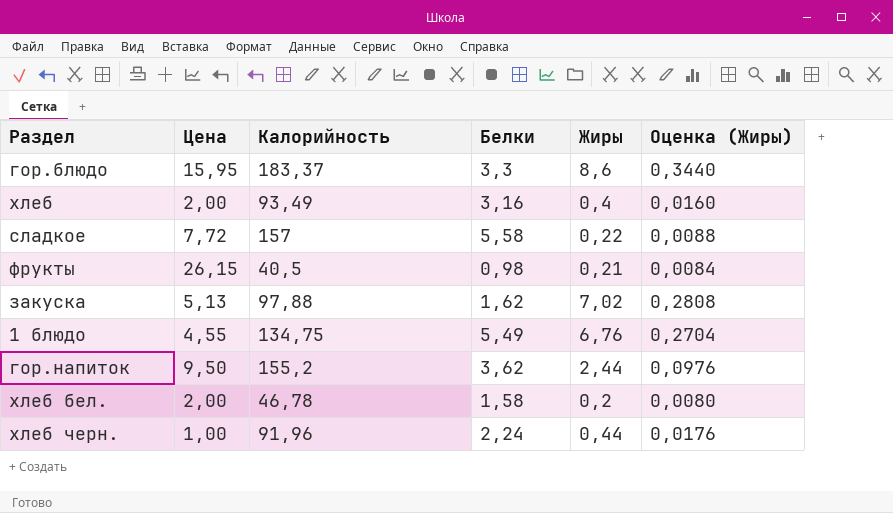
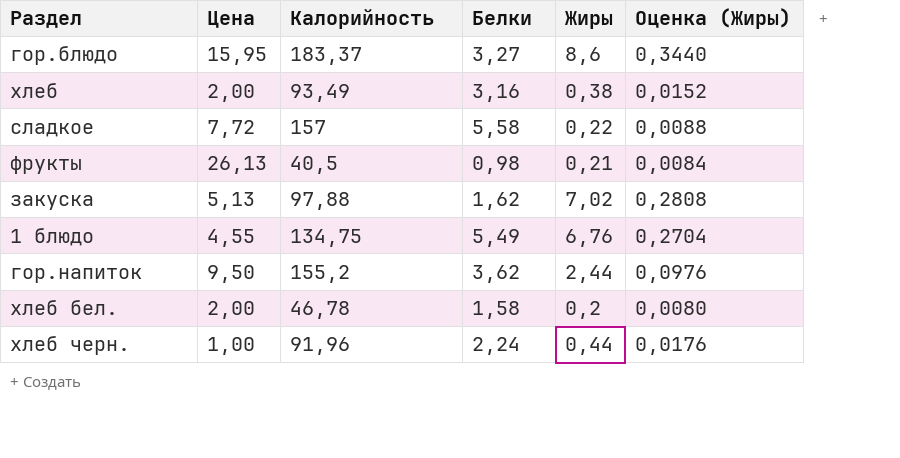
гор.блюдо | Белки: 3,3 -> 3,27
хлеб | Жиры: 0,4 -> 0,38
хлеб | Оценка (Жиры): 0,0160 -> 0,0152
фрукты | Цена: 26,15 -> 26,13

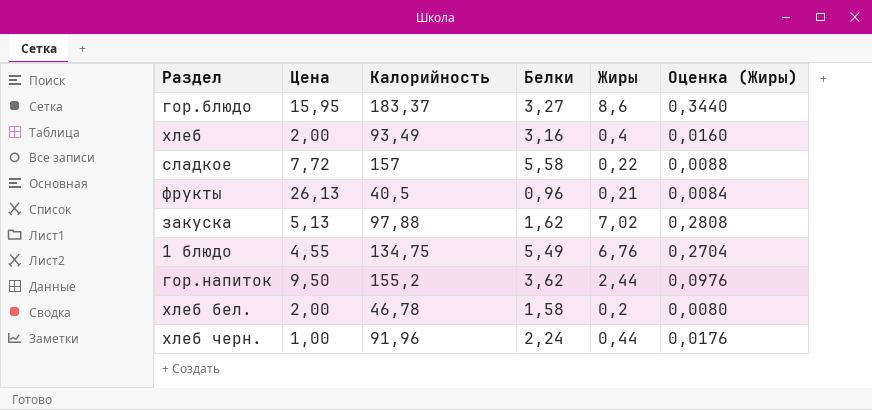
хлеб | Жиры: 0,38 -> 0,4
хлеб | Оценка (Жиры): 0,0152 -> 0,0160
фрукты | Белки: 0,98 -> 0,96

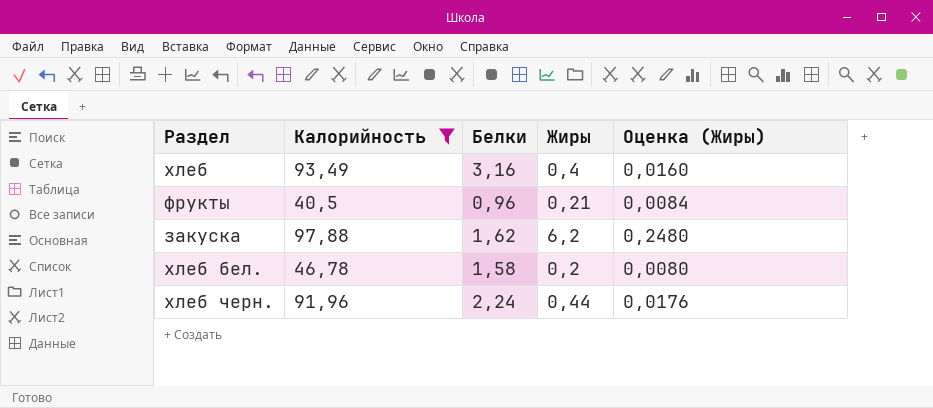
filter: none -> Калорийность <= 97,88
column Цена | position: 2 -> none
закуска | Жиры: 7,02 -> 6,2
закуска | Оценка (Жиры): 0,2808 -> 0,2480

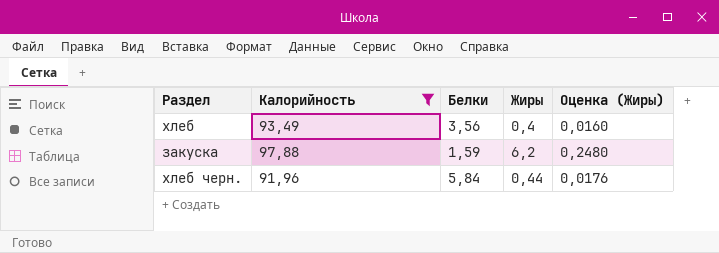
row фрукты: 40,5 | 0,96 | 0,21 | 0,0084 -> none
row хлеб бел.: 46,78 | 1,58 | 0,2 | 0,0080 -> none
хлеб | Белки: 3,16 -> 3,56
закуска | Белки: 1,62 -> 1,59
хлеб черн. | Белки: 2,24 -> 5,84

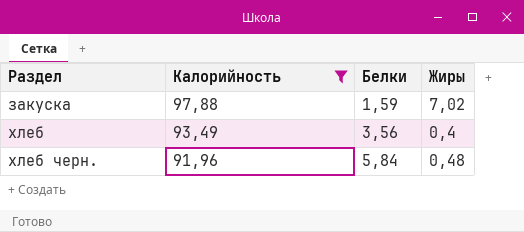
row order: none -> Раздел ascending
column Оценка (Жиры) | formula: [Жиры] * 0,04 -> none
закуска | Жиры: 6,2 -> 7,02
хлеб черн. | Жиры: 0,44 -> 0,48

